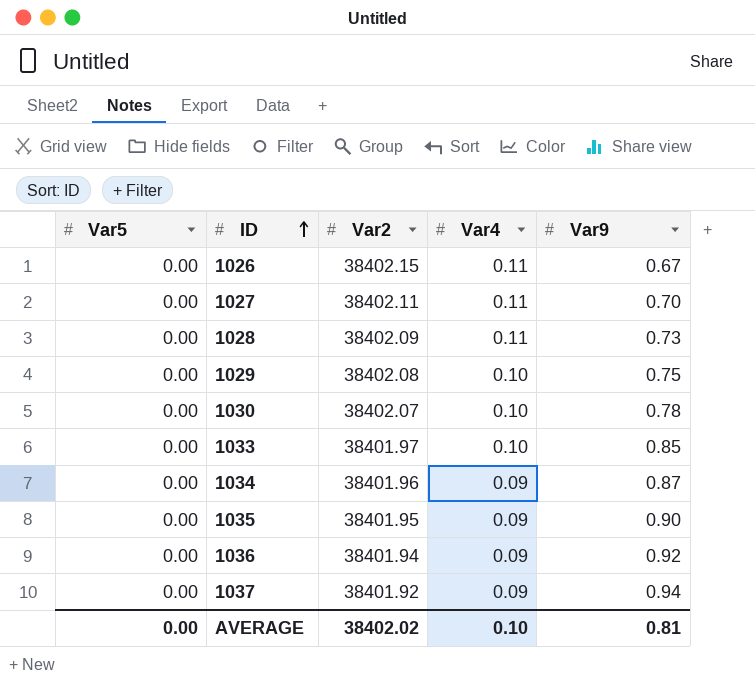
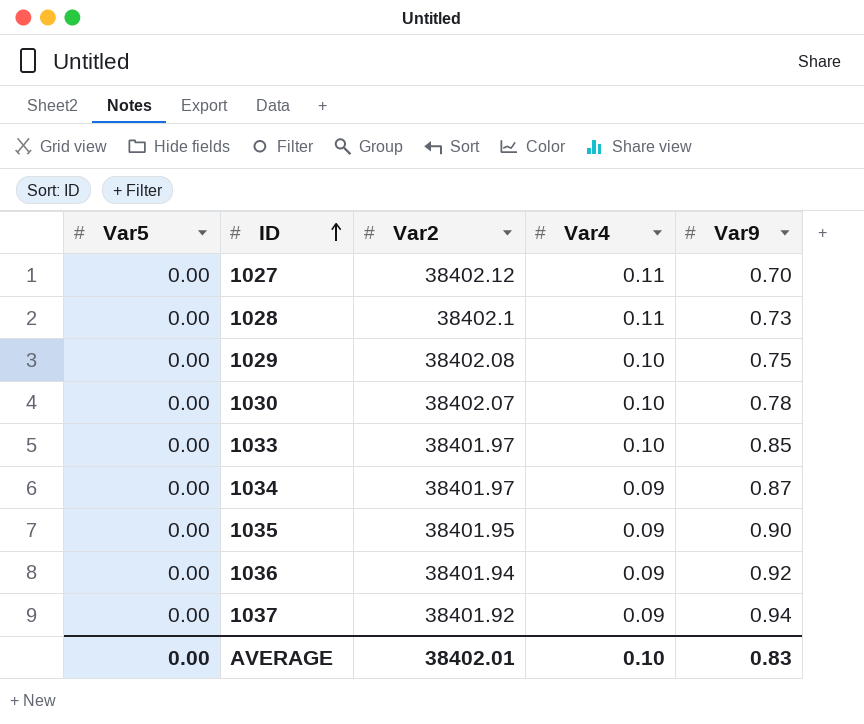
row 1026: 0.00 | 38402.15 | 0.11 | 0.67 -> none
1027 | Var2: 38402.11 -> 38402.12
1028 | Var2: 38402.09 -> 38402.1
1034 | Var2: 38401.96 -> 38401.97
AVERAGE | Var2: 38402.02 -> 38402.01
AVERAGE | Var9: 0.81 -> 0.83

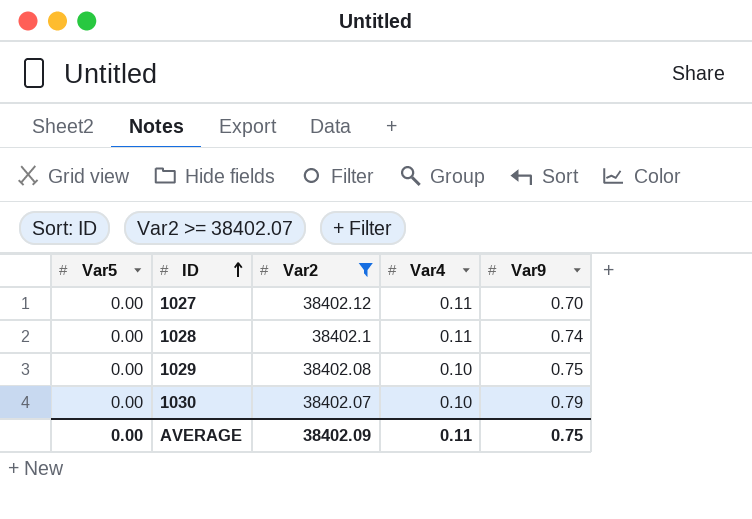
filter: none -> Var2 >= 38402.07
1028 | Var9: 0.73 -> 0.74
1030 | Var9: 0.78 -> 0.79
AVERAGE | Var2: 38402.01 -> 38402.09
AVERAGE | Var4: 0.10 -> 0.11
AVERAGE | Var9: 0.83 -> 0.75

